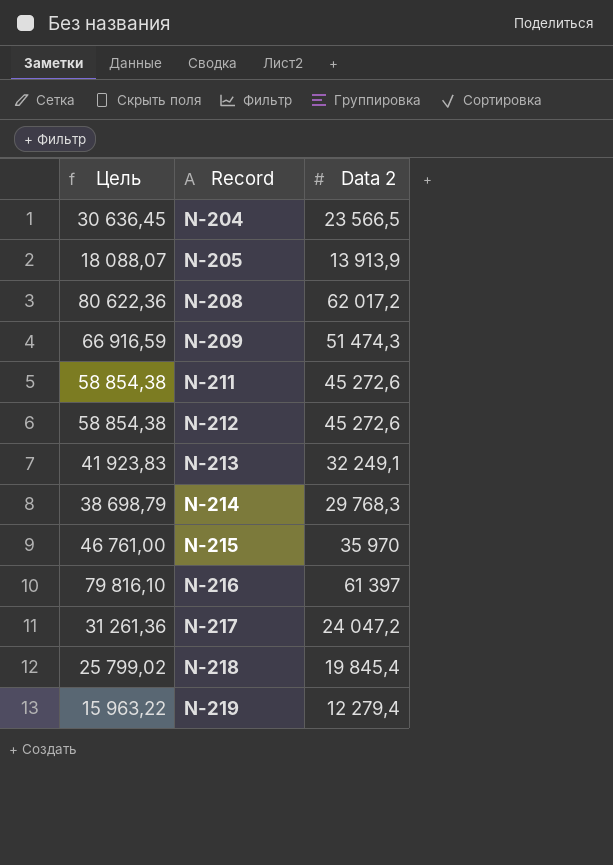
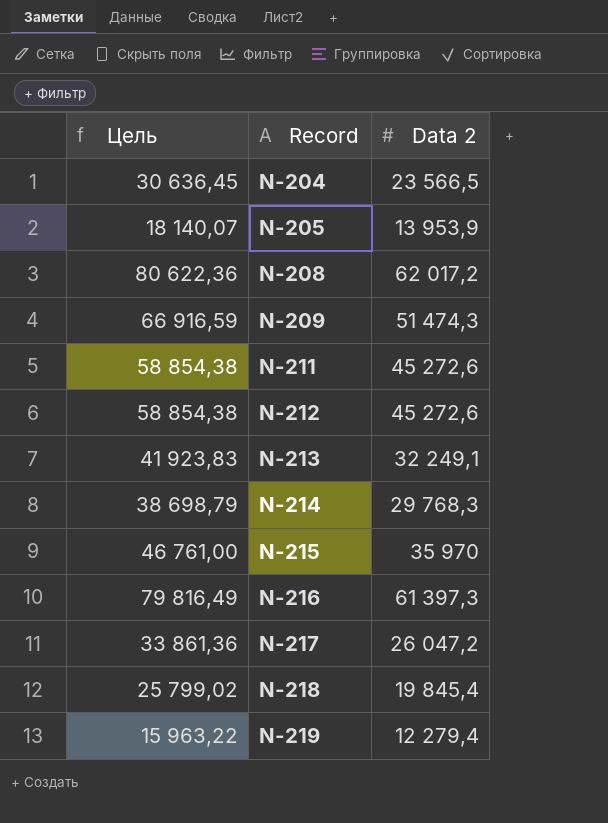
N-205 | Цель: 18 088,07 -> 18 140,07
N-205 | Data 2: 13 913,9 -> 13 953,9
N-216 | Цель: 79 816,10 -> 79 816,49
N-216 | Data 2: 61 397 -> 61 397,3
N-217 | Цель: 31 261,36 -> 33 861,36
N-217 | Data 2: 24 047,2 -> 26 047,2

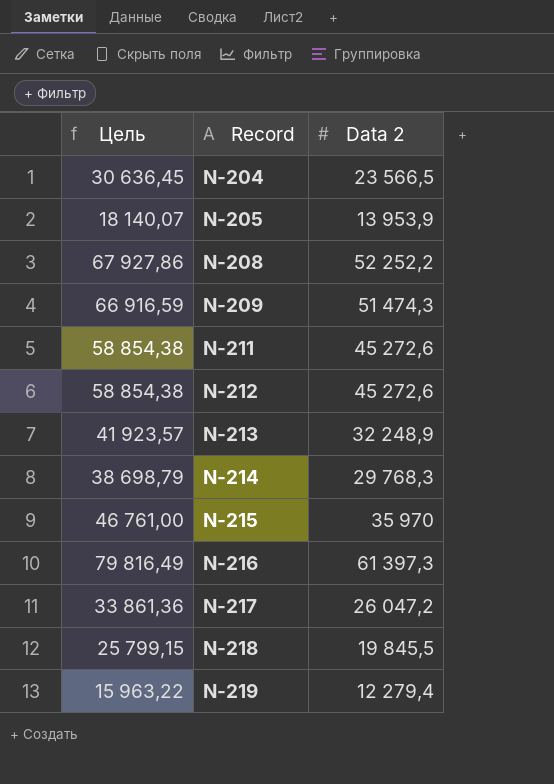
N-208 | Цель: 80 622,36 -> 67 927,86
N-208 | Data 2: 62 017,2 -> 52 252,2
N-213 | Цель: 41 923,83 -> 41 923,57
N-213 | Data 2: 32 249,1 -> 32 248,9
N-218 | Цель: 25 799,02 -> 25 799,15
N-218 | Data 2: 19 845,4 -> 19 845,5

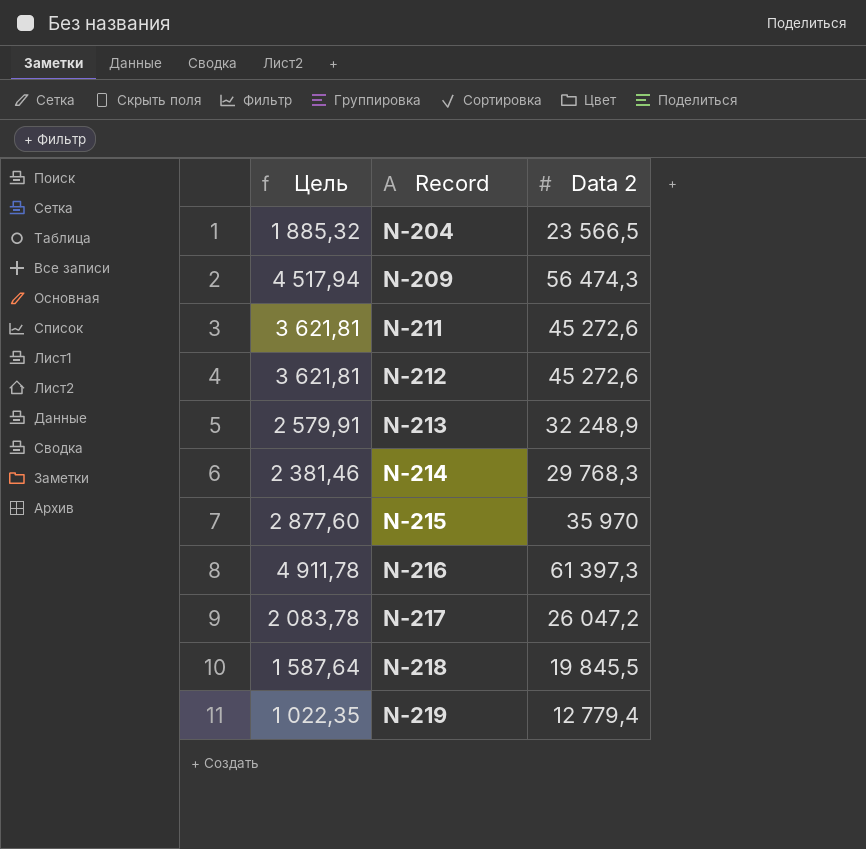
column Цель | formula: [Data 2] * 1,3 -> [Data 2] * 0,08
row N-205: 18 140,07 | 13 953,9 -> none
row N-208: 67 927,86 | 52 252,2 -> none
N-209 | Data 2: 51 474,3 -> 56 474,3
N-219 | Data 2: 12 279,4 -> 12 779,4

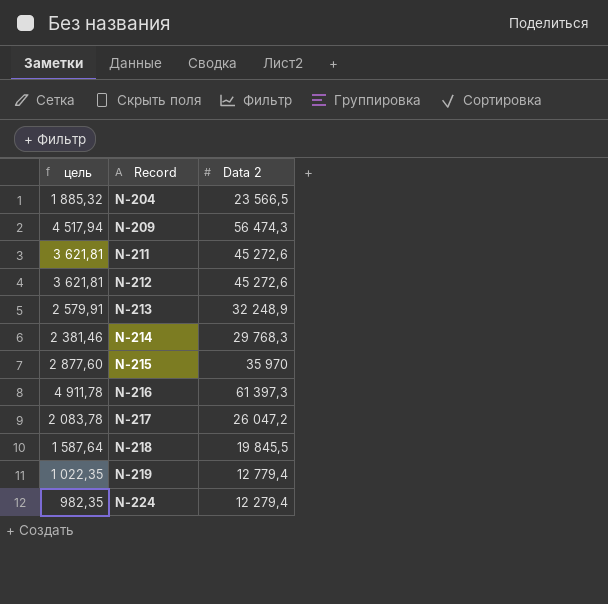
column name: Цель -> цель
row N-224: none -> 982,35 | 12 279,4

